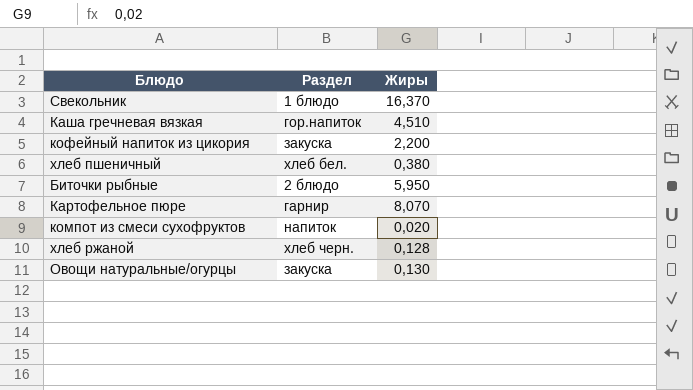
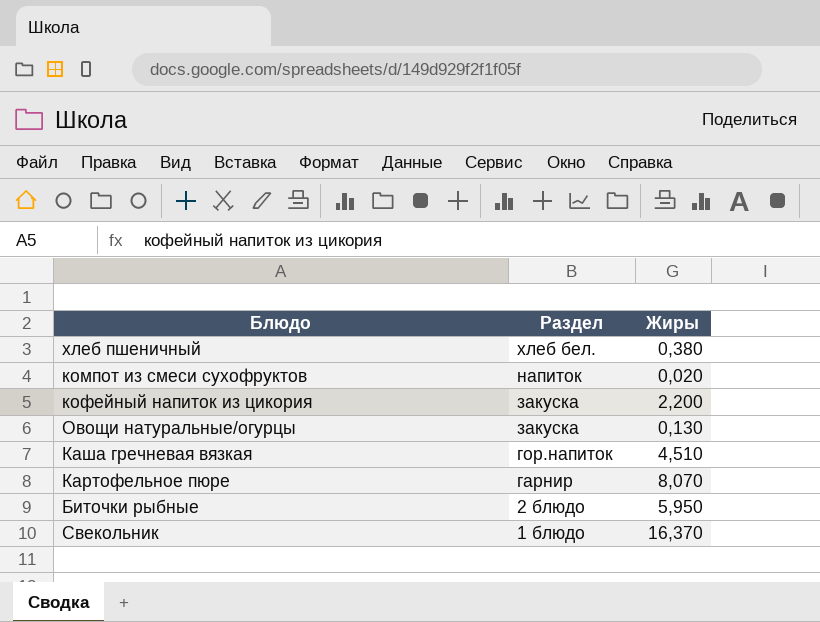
row order: none -> Раздел descending
row хлеб ржаной: хлеб черн. | 0,128 -> none

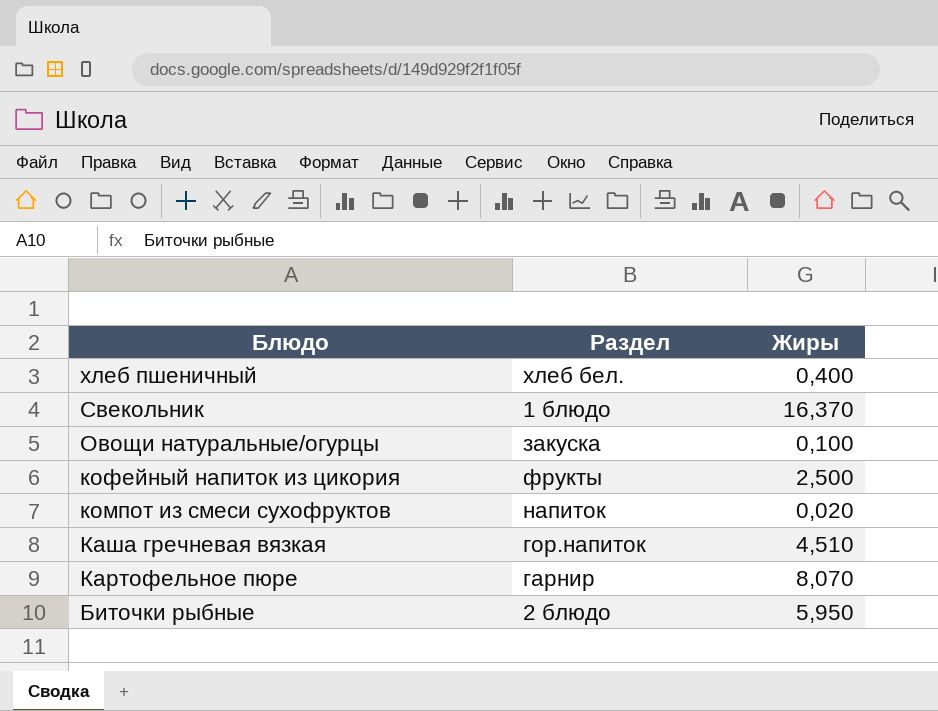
row order: Раздел descending -> Блюдо descending
хлеб пшеничный | Жиры: 0,380 -> 0,400
Овощи натуральные/огурцы | Жиры: 0,130 -> 0,100
кофейный напиток из цикория | Раздел: закуска -> фрукты
кофейный напиток из цикория | Жиры: 2,200 -> 2,500

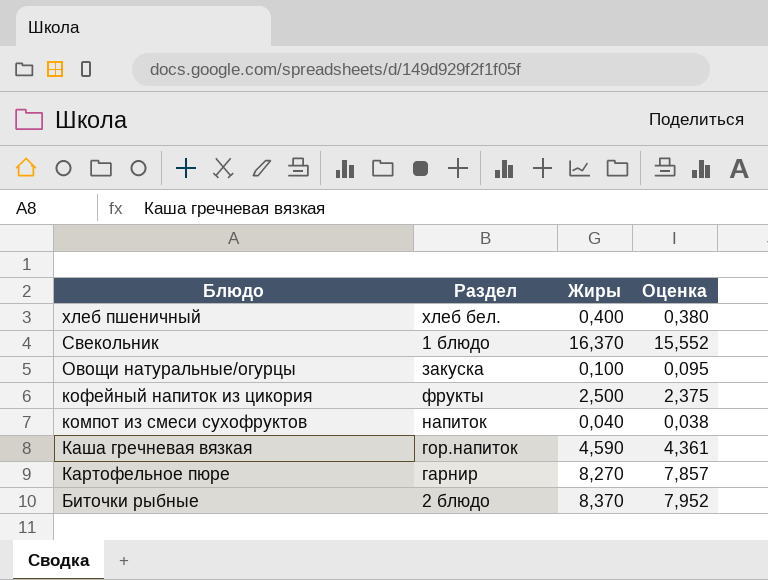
column Оценка | formula: none -> [Жиры] * 0,95
компот из смеси сухофруктов | Жиры: 0,020 -> 0,040
Каша гречневая вязкая | Жиры: 4,510 -> 4,590
Картофельное пюре | Жиры: 8,070 -> 8,270
Биточки рыбные | Жиры: 5,950 -> 8,370

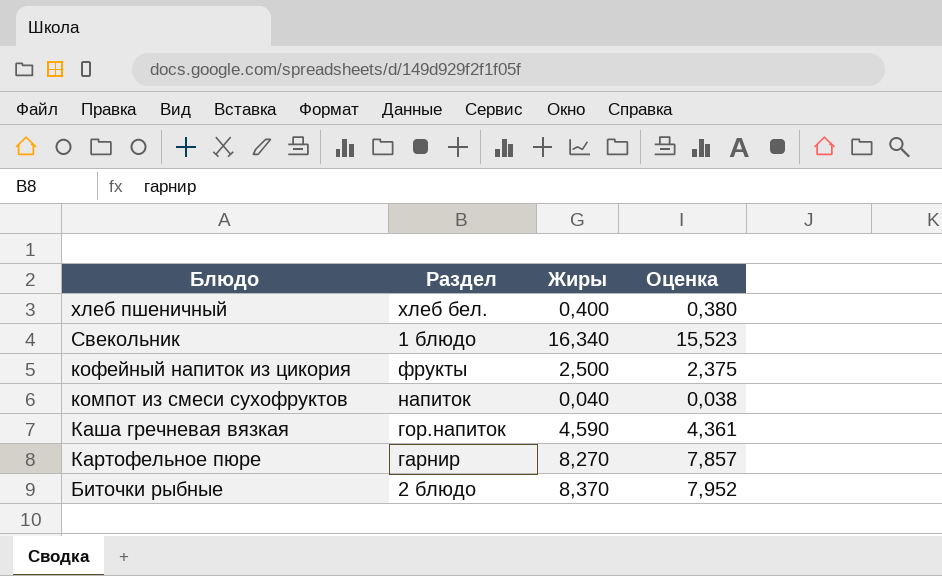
row Овощи натуральные/огурцы: закуска | 0,100 | 0,095 -> none
Свекольник | Жиры: 16,370 -> 16,340
Свекольник | Оценка: 15,552 -> 15,523

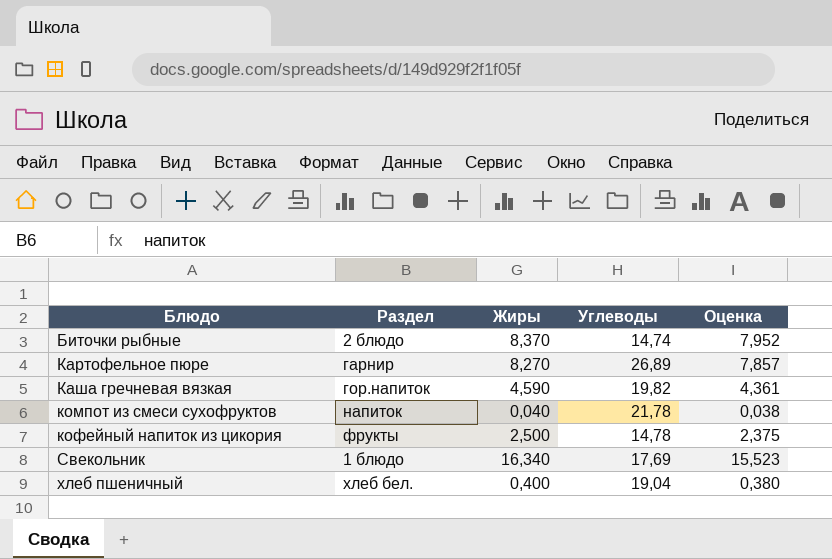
row order: Блюдо descending -> Блюдо ascending
column Углеводы | position: none -> 4

